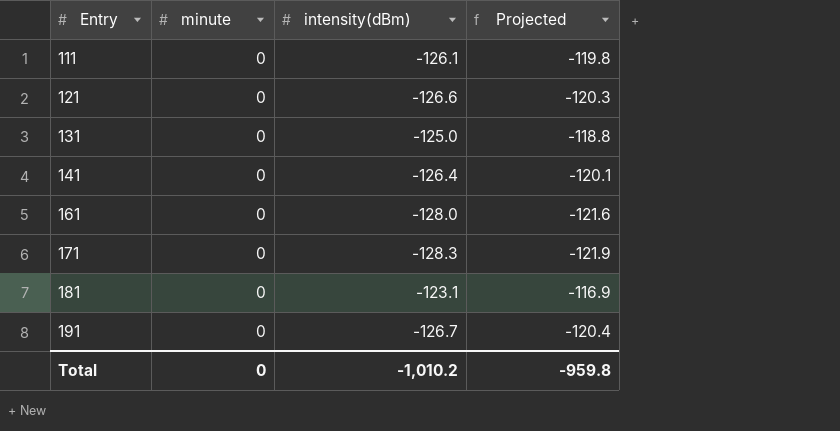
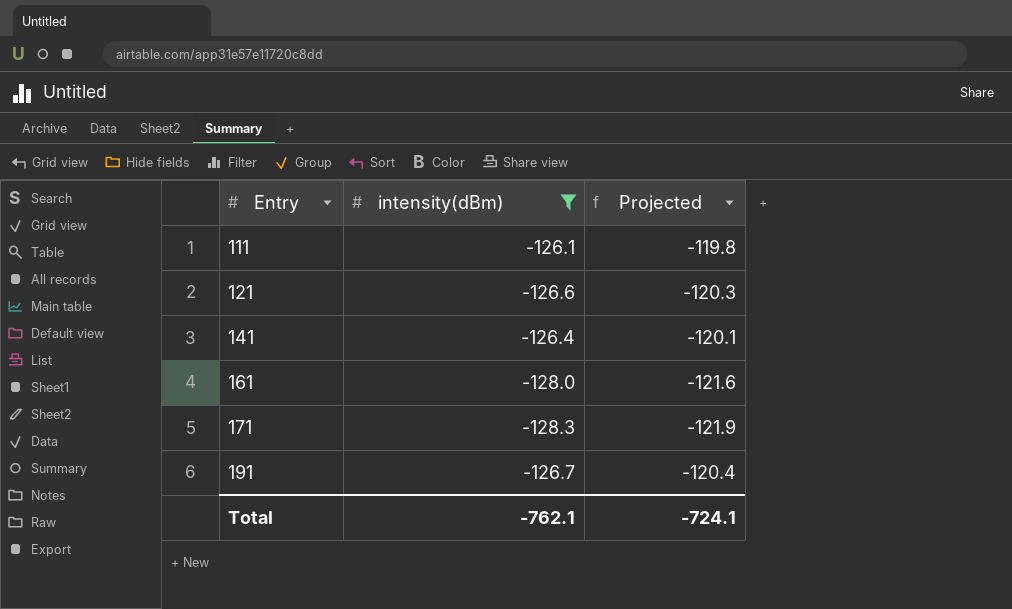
filter: none -> intensity(dBm) <= -126.1
column minute | position: 2 -> none
Total | intensity(dBm): -1,010.2 -> -762.1
Total | Projected: -959.8 -> -724.1

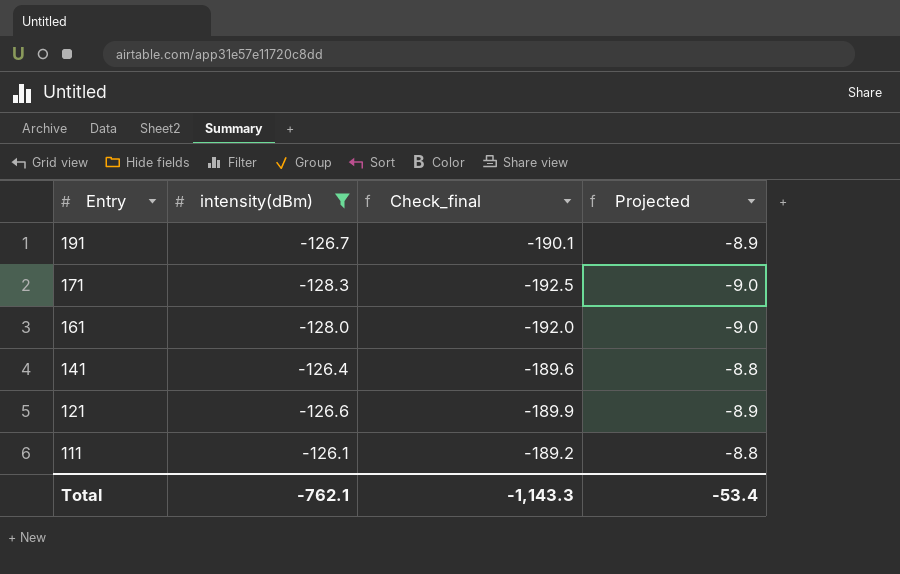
row order: Entry ascending -> Entry descending
column Check_final | formula: none -> [intensity(dBm)] * 1.5
column Projected | formula: [intensity(dBm)] * 0.95 -> [intensity(dBm)] * 0.07
Total | Projected: -724.1 -> -53.4

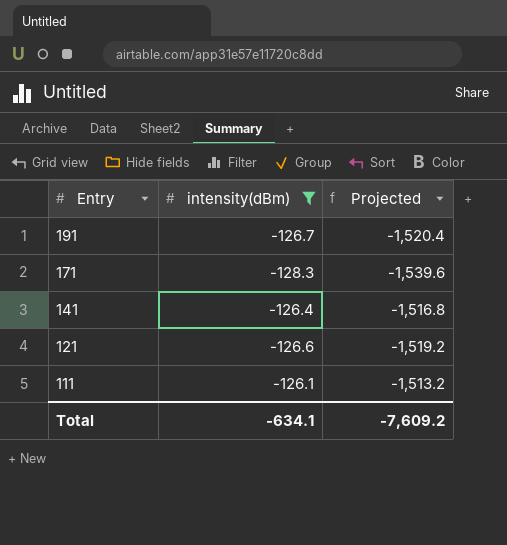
column Check_final | formula: [intensity(dBm)] * 1.5 -> none
column Projected | formula: [intensity(dBm)] * 0.07 -> [intensity(dBm)] * 12
row 161: -128.0 | -192.0 | -9.0 -> none
Total | intensity(dBm): -762.1 -> -634.1
Total | Projected: -53.4 -> -7,609.2

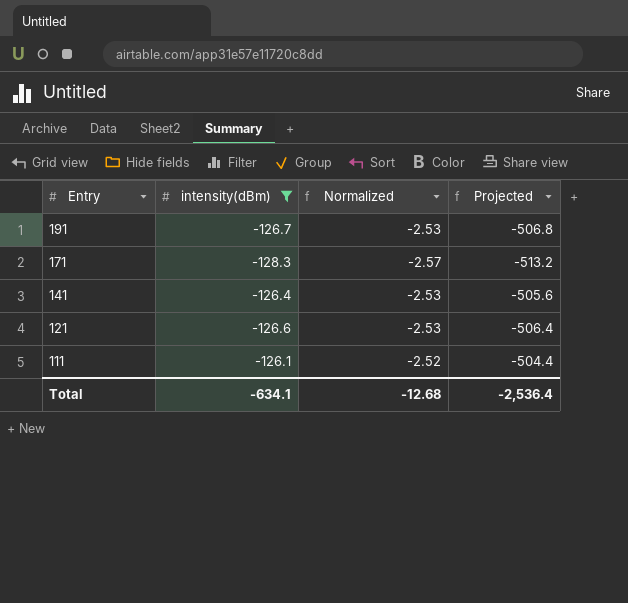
column Normalized | formula: none -> [intensity(dBm)] * 0.02
column Projected | formula: [intensity(dBm)] * 12 -> [intensity(dBm)] * 4
Total | Projected: -7,609.2 -> -2,536.4

